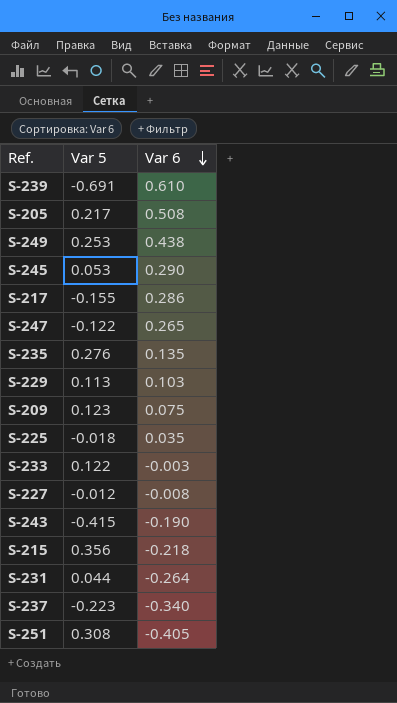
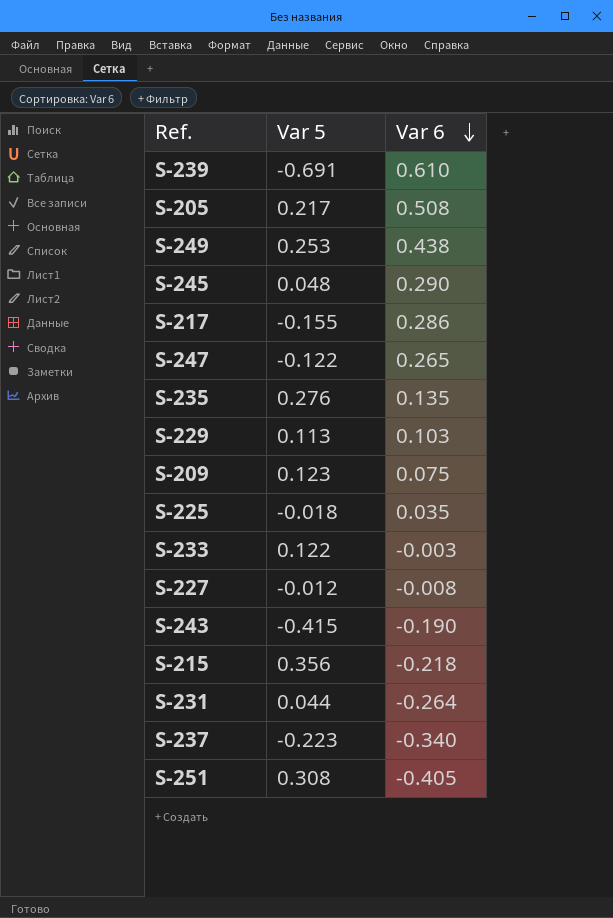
S-245 | Var 5: 0.053 -> 0.048

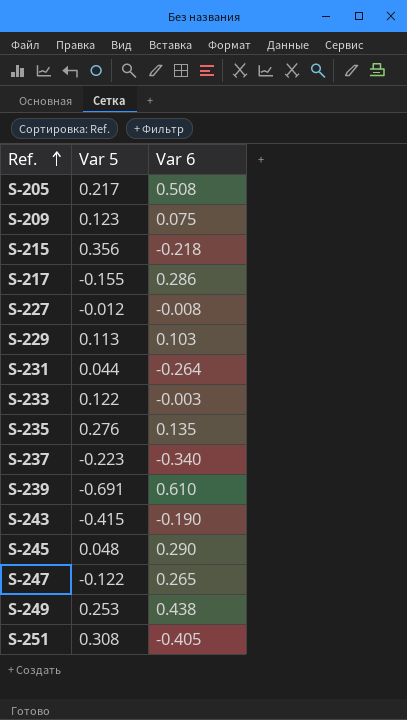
row order: Var 6 descending -> Ref. ascending
row S-225: -0.018 | 0.035 -> none

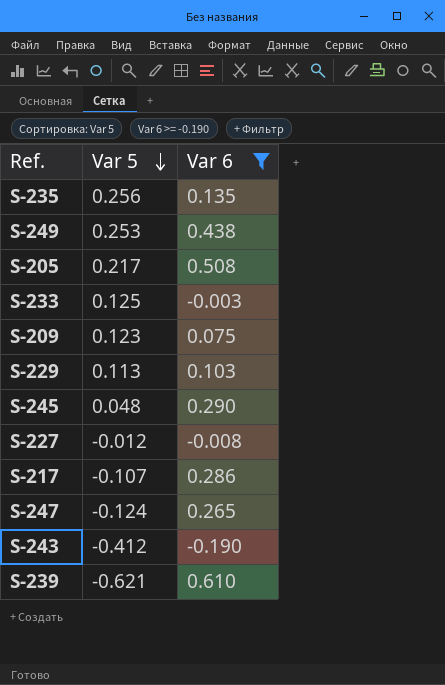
filter: none -> Var 6 >= -0.190
row order: Ref. ascending -> Var 5 descending
S-235 | Var 5: 0.276 -> 0.256
S-233 | Var 5: 0.122 -> 0.125
S-217 | Var 5: -0.155 -> -0.107
S-247 | Var 5: -0.122 -> -0.124
S-243 | Var 5: -0.415 -> -0.412
S-239 | Var 5: -0.691 -> -0.621

